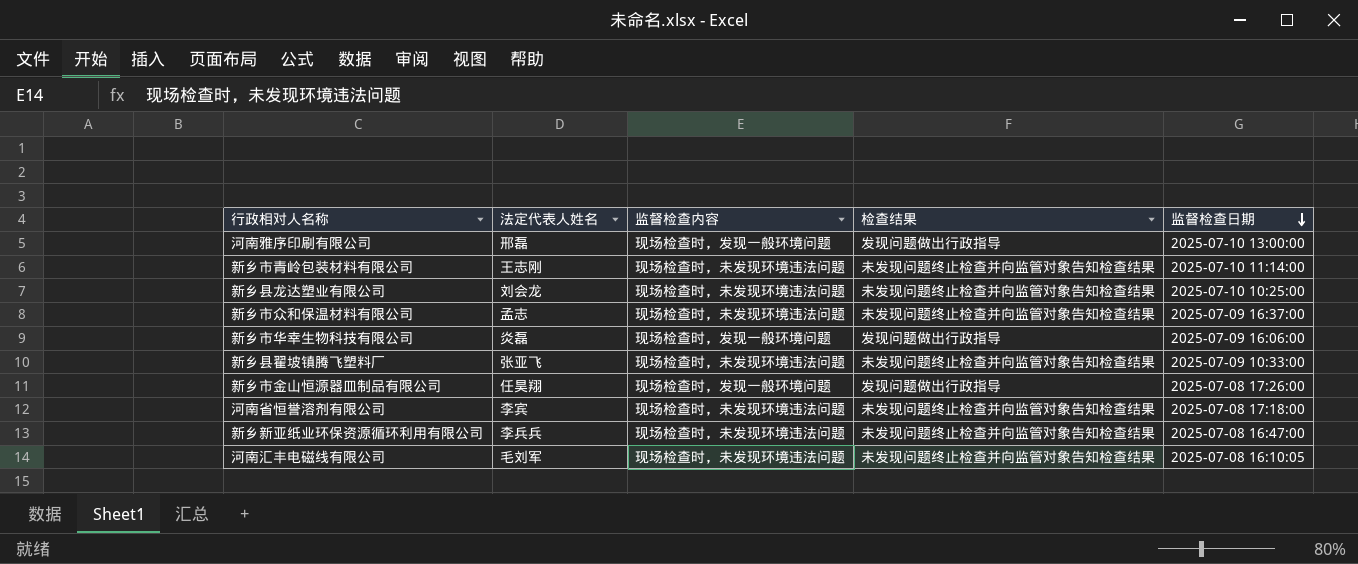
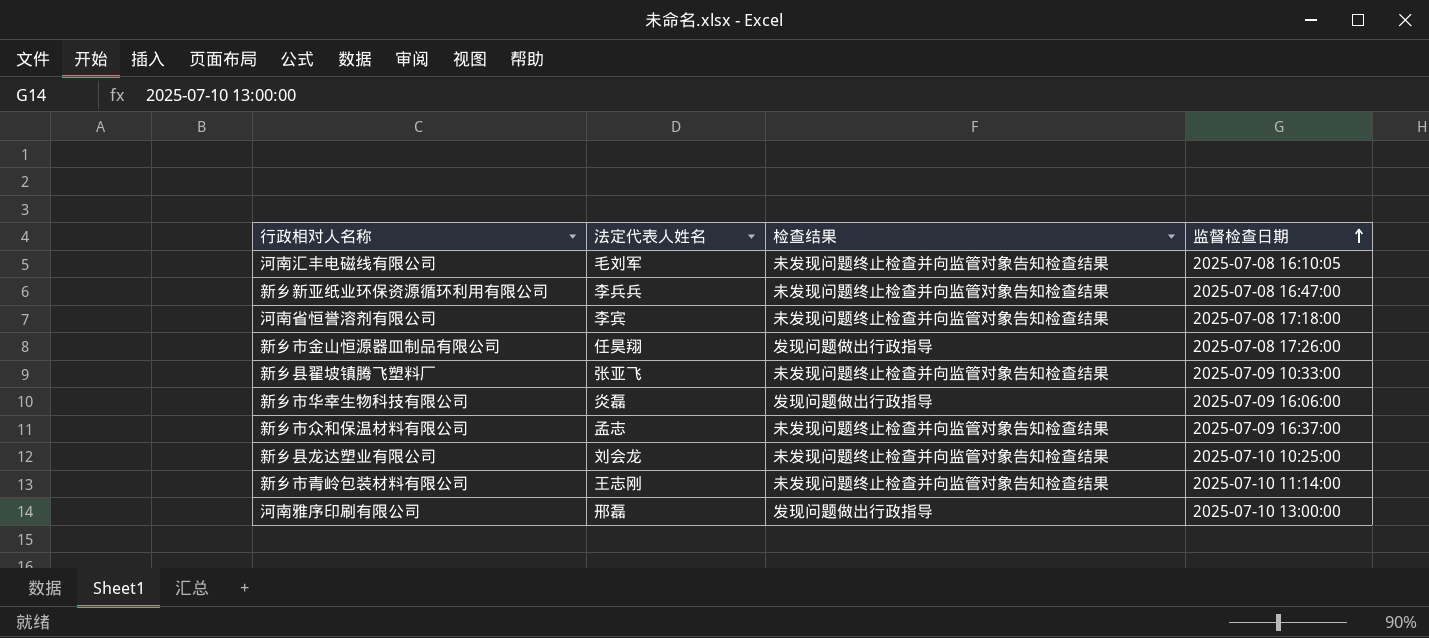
row order: 监督检查日期 descending -> 监督检查日期 ascending
column 监督检查内容 | position: 3 -> none

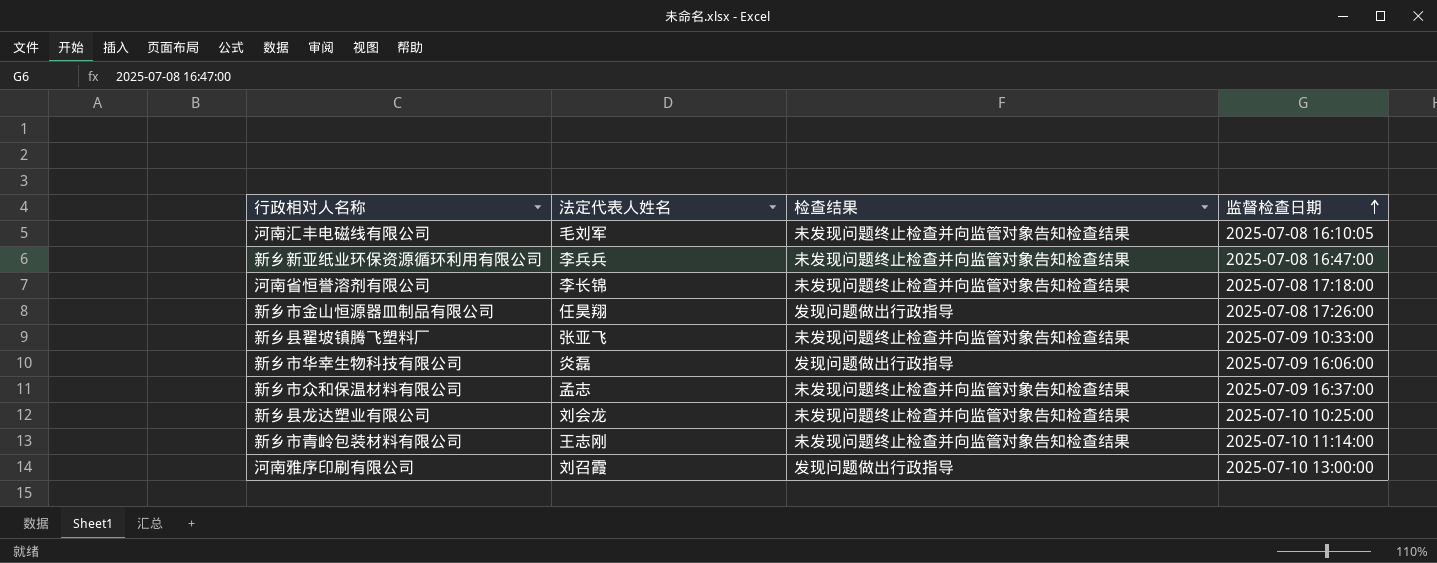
河南省恒誉溶剂有限公司 | 法定代表人姓名: 李宾 -> 李长锦
河南雅序印刷有限公司 | 法定代表人姓名: 邢磊 -> 刘召霞

